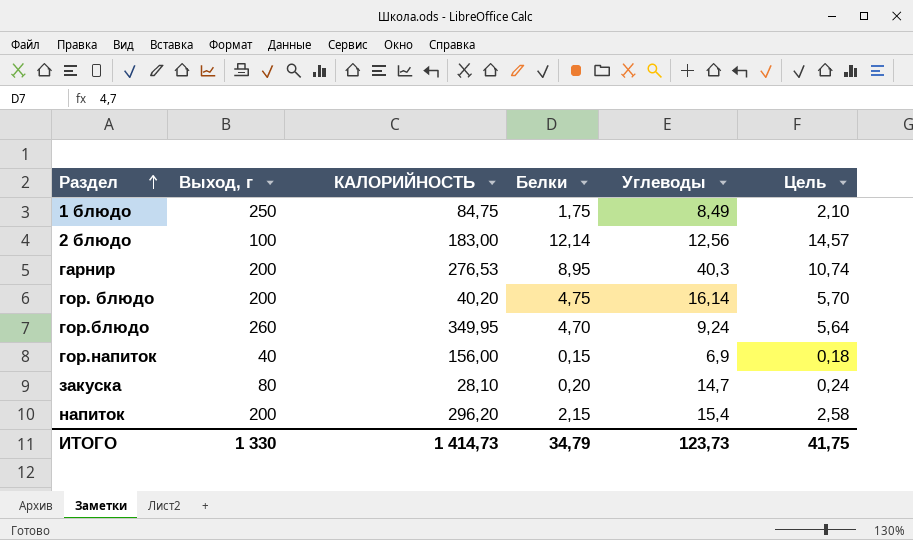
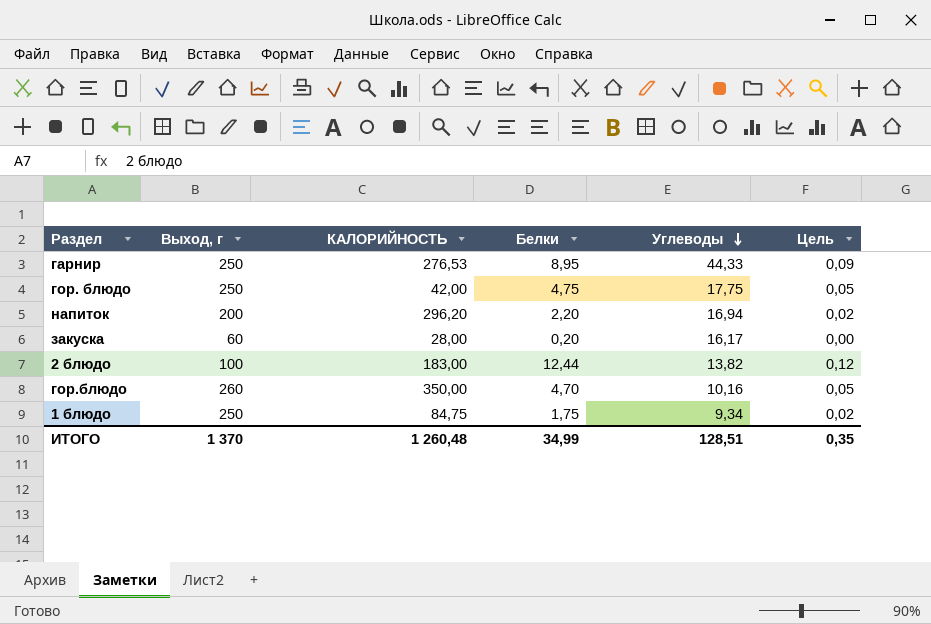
row order: Раздел ascending -> Углеводы descending
column Цель | formula: [Белки] * 1,2 -> [Белки] * 0,01
row гор.напиток: 40 | 156,00 | 0,15 | 6,9 | 0,18 -> none
гарнир | Выход, г: 200 -> 250
гарнир | Углеводы: 40,3 -> 44,33
гор. блюдо | Выход, г: 200 -> 250
гор. блюдо | КАЛОРИЙНОСТЬ: 40,20 -> 42,00
гор. блюдо | Углеводы: 16,14 -> 17,75
напиток | Белки: 2,15 -> 2,20
напиток | Углеводы: 15,4 -> 16,94
закуска | Выход, г: 80 -> 60
закуска | КАЛОРИЙНОСТЬ: 28,10 -> 28,00
закуска | Углеводы: 14,7 -> 16,17
2 блюдо | Белки: 12,14 -> 12,44
2 блюдо | Углеводы: 12,56 -> 13,82
гор.блюдо | КАЛОРИЙНОСТЬ: 349,95 -> 350,00
гор.блюдо | Углеводы: 9,24 -> 10,16
1 блюдо | Углеводы: 8,49 -> 9,34
ИТОГО | Выход, г: 1 330 -> 1 370
ИТОГО | КАЛОРИЙНОСТЬ: 1 414,73 -> 1 260,48
ИТОГО | Белки: 34,79 -> 34,99
ИТОГО | Углеводы: 123,73 -> 128,51
ИТОГО | Цель: 41,75 -> 0,35

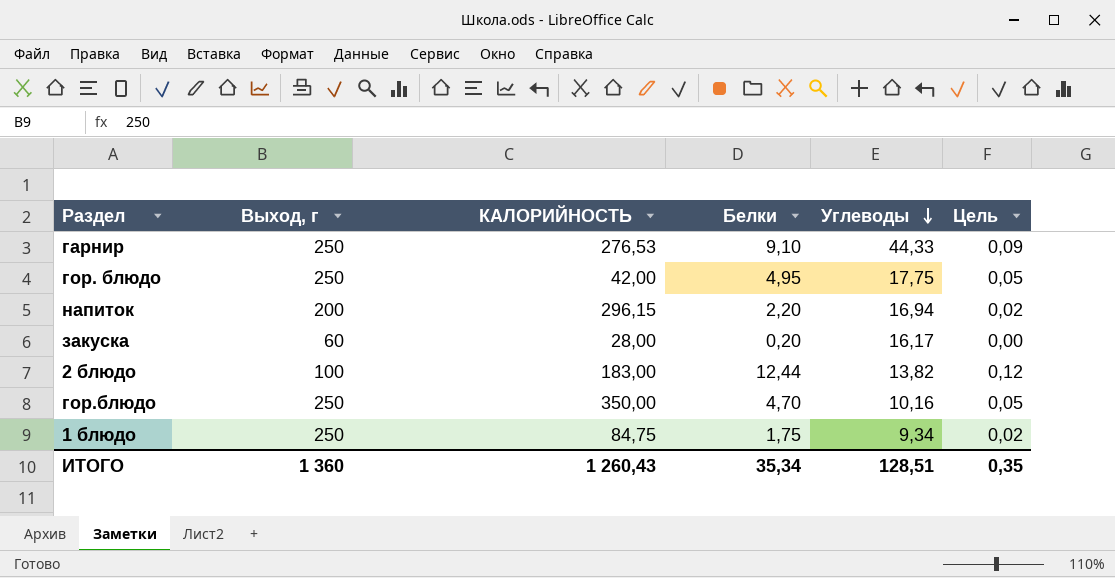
гарнир | Белки: 8,95 -> 9,10
гор. блюдо | Белки: 4,75 -> 4,95
напиток | КАЛОРИЙНОСТЬ: 296,20 -> 296,15
гор.блюдо | Выход, г: 260 -> 250
ИТОГО | Выход, г: 1 370 -> 1 360
ИТОГО | КАЛОРИЙНОСТЬ: 1 260,48 -> 1 260,43
ИТОГО | Белки: 34,99 -> 35,34

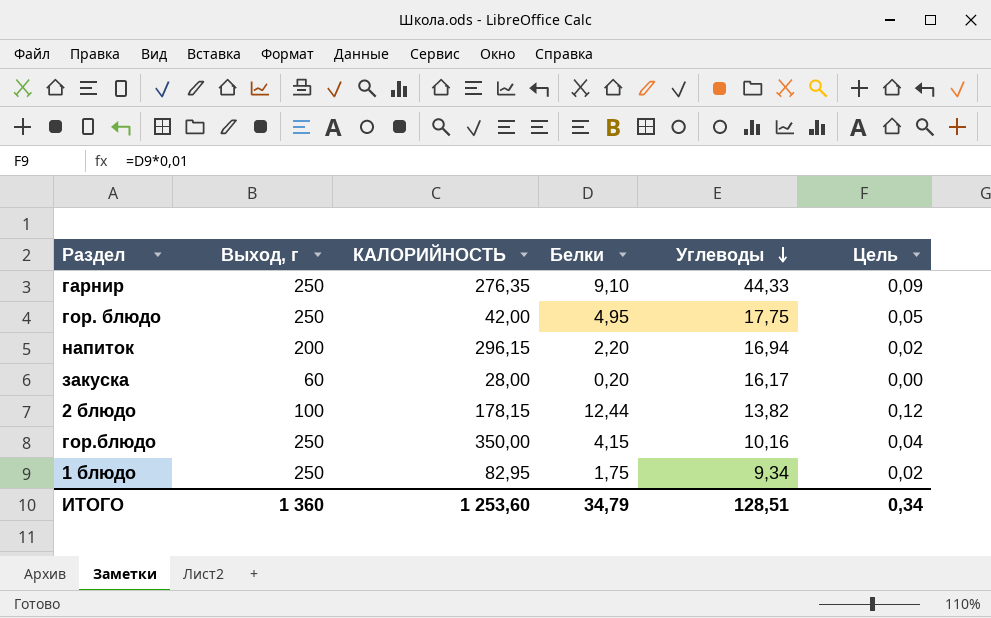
гарнир | КАЛОРИЙНОСТЬ: 276,53 -> 276,35
2 блюдо | КАЛОРИЙНОСТЬ: 183,00 -> 178,15
гор.блюдо | Белки: 4,70 -> 4,15
гор.блюдо | Цель: 0,05 -> 0,04
1 блюдо | КАЛОРИЙНОСТЬ: 84,75 -> 82,95
ИТОГО | КАЛОРИЙНОСТЬ: 1 260,43 -> 1 253,60
ИТОГО | Белки: 35,34 -> 34,79
ИТОГО | Цель: 0,35 -> 0,34

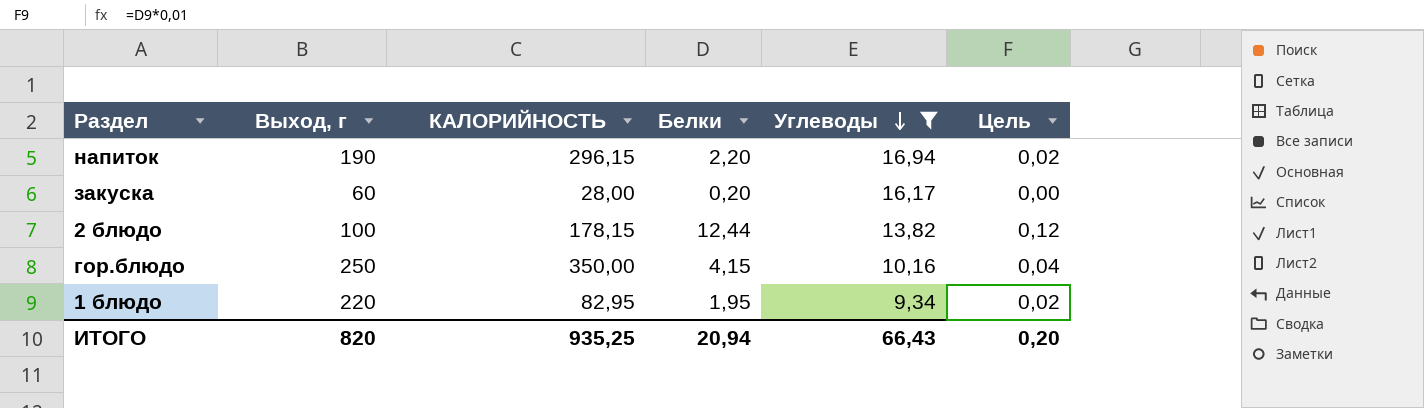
filter: none -> Углеводы <= 16,94
напиток | Выход, г: 200 -> 190
1 блюдо | Выход, г: 250 -> 220
1 блюдо | Белки: 1,75 -> 1,95
ИТОГО | Выход, г: 1 360 -> 820
ИТОГО | КАЛОРИЙНОСТЬ: 1 253,60 -> 935,25
ИТОГО | Белки: 34,79 -> 20,94
ИТОГО | Углеводы: 128,51 -> 66,43
ИТОГО | Цель: 0,34 -> 0,20

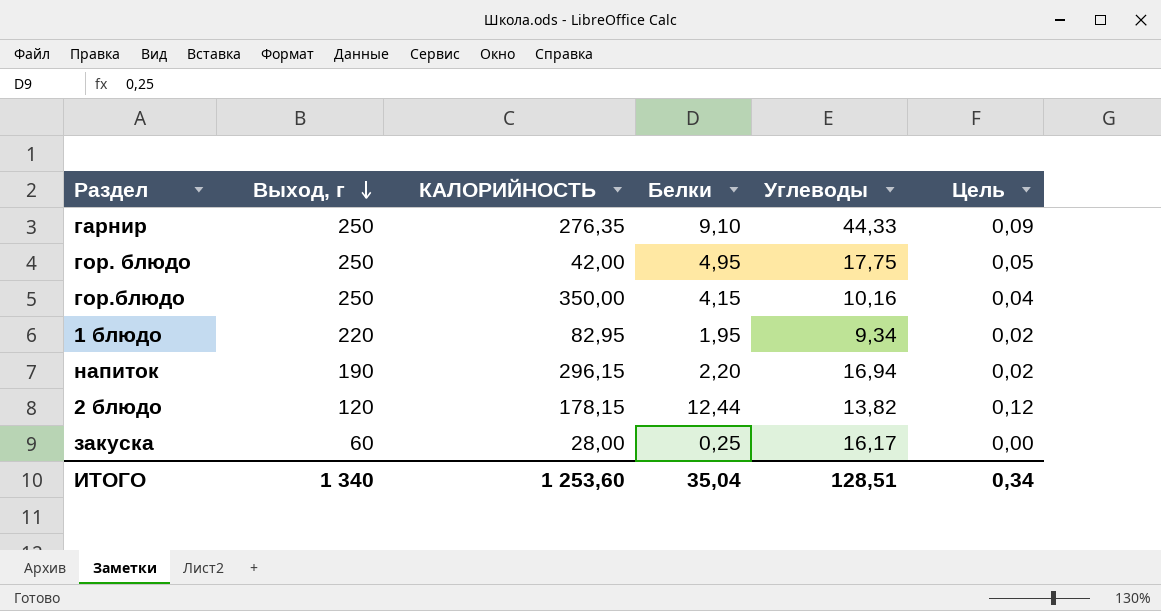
filter: Углеводы <= 16,94 -> none
row order: Углеводы descending -> Выход, г descending
2 блюдо | Выход, г: 100 -> 120
закуска | Белки: 0,20 -> 0,25
ИТОГО | Выход, г: 820 -> 1 340
ИТОГО | КАЛОРИЙНОСТЬ: 935,25 -> 1 253,60
ИТОГО | Белки: 20,94 -> 35,04
ИТОГО | Углеводы: 66,43 -> 128,51
ИТОГО | Цель: 0,20 -> 0,34

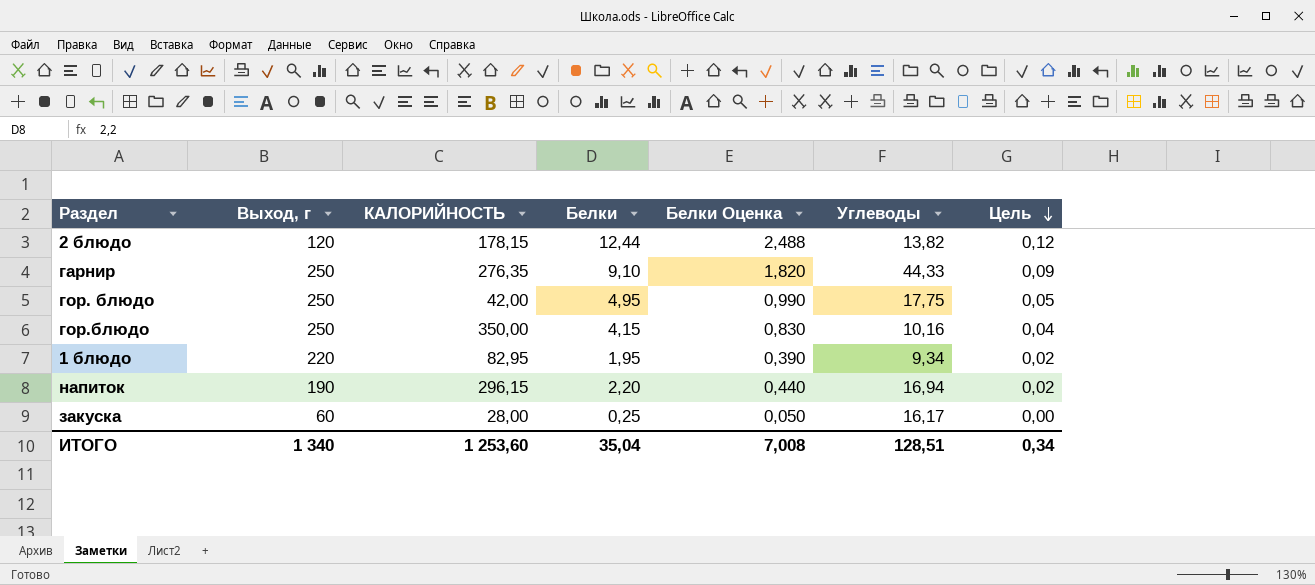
row order: Выход, г descending -> Цель descending
column Белки Оценка | formula: none -> [Белки] * 0,2

